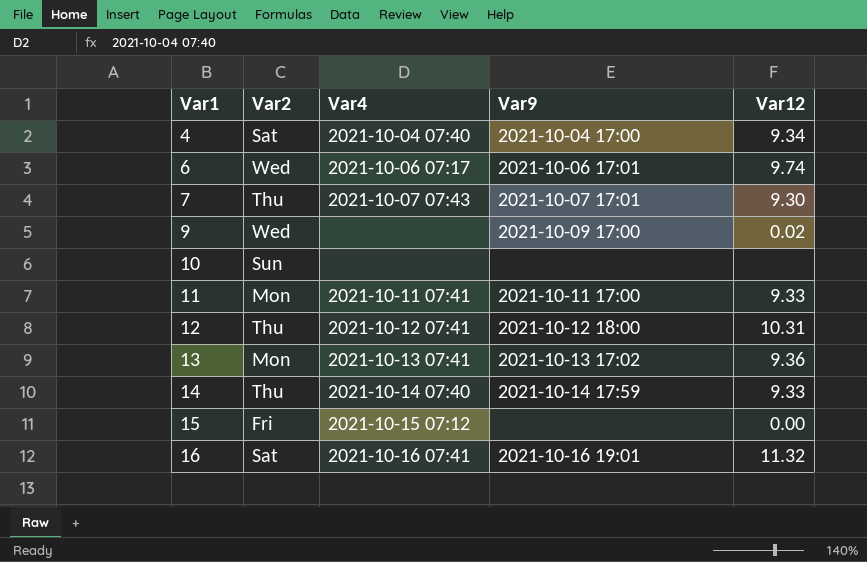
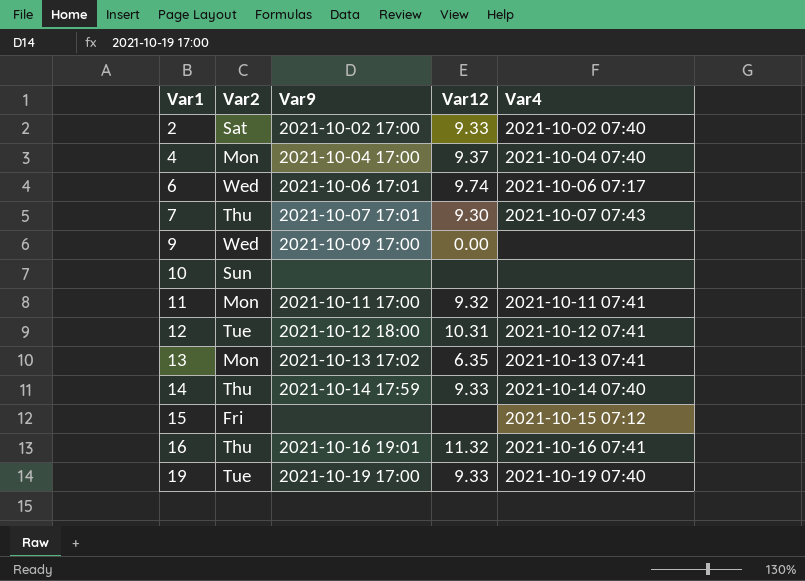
column Var4 | position: 3 -> 5
row 2: none -> Sat | 2021-10-02 17:00 | 9.33 | 2021-10-02 07:40
4 | Var2: Sat -> Mon
4 | Var12: 9.34 -> 9.37
9 | Var12: 0.02 -> 0.00
11 | Var12: 9.33 -> 9.32
12 | Var2: Thu -> Tue
13 | Var12: 9.36 -> 6.35
15 | Var12: 0.00 -> none
16 | Var2: Sat -> Thu
row 19: none -> Tue | 2021-10-19 17:00 | 9.33 | 2021-10-19 07:40

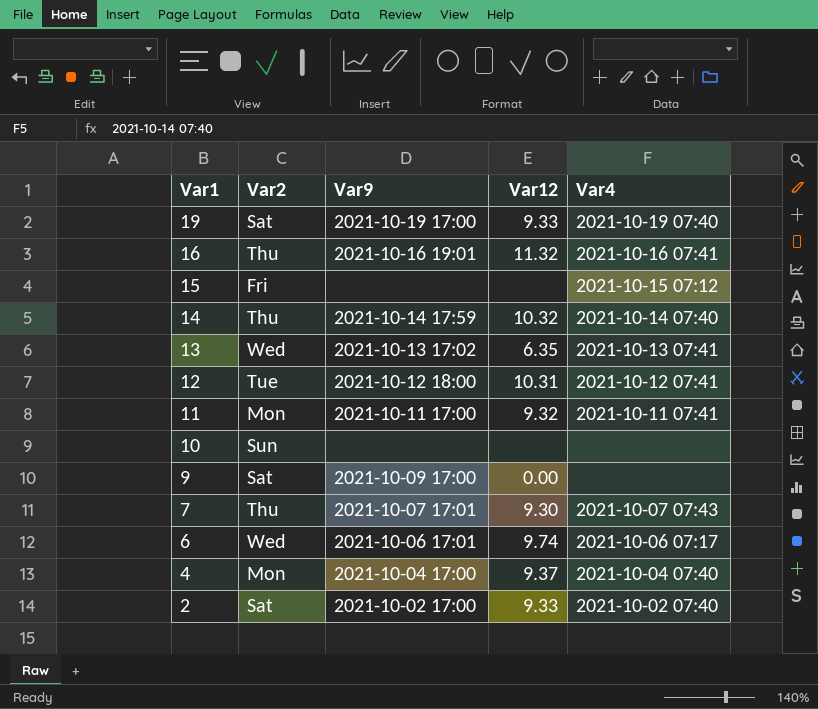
row order: Var1 ascending -> Var1 descending
19 | Var2: Tue -> Sat
14 | Var12: 9.33 -> 10.32
13 | Var2: Mon -> Wed
9 | Var2: Wed -> Sat

